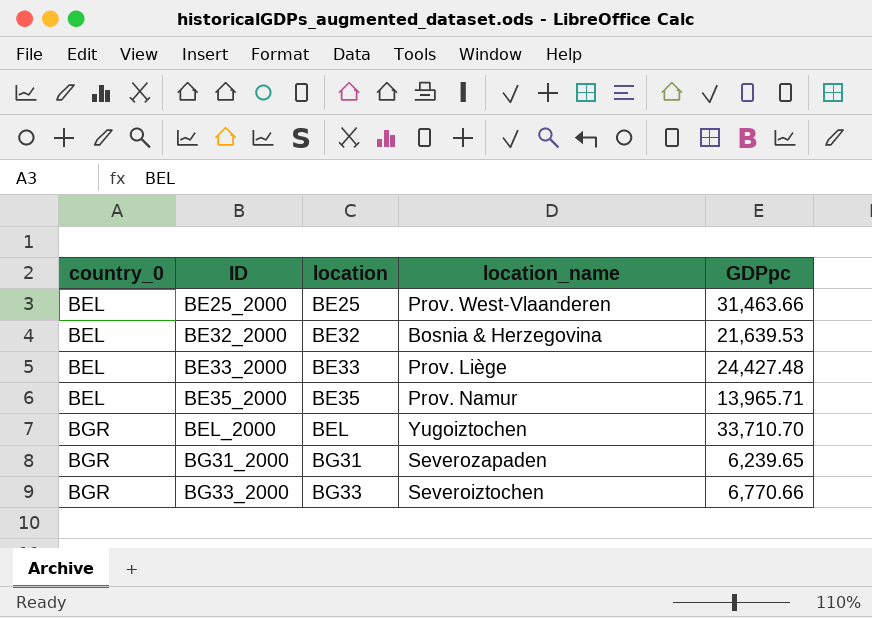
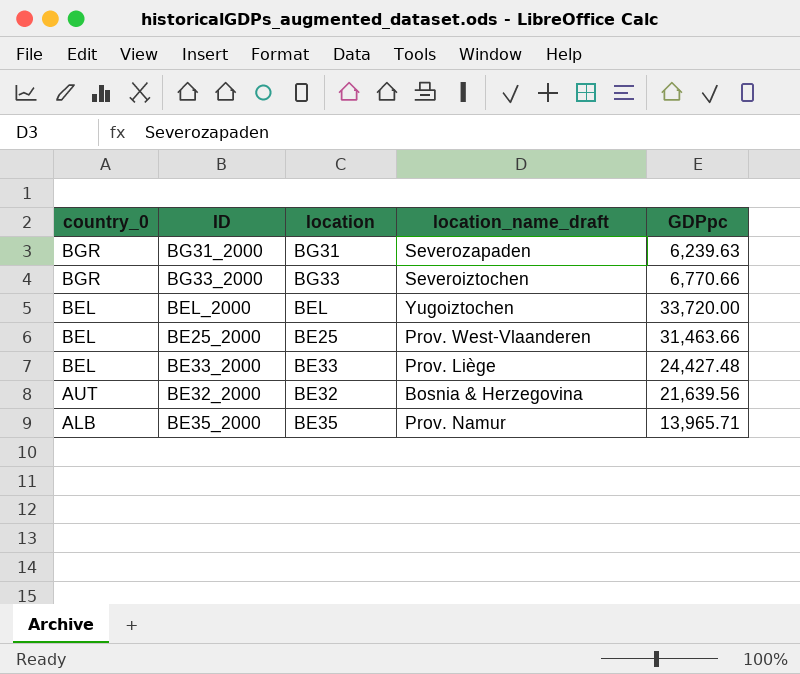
row order: country_0 ascending -> country_0 descending
column name: location_name -> location_name_draft
BG31_2000 | GDPpc: 6,239.65 -> 6,239.63
BEL_2000 | country_0: BGR -> BEL
BEL_2000 | GDPpc: 33,710.70 -> 33,720.00
BE32_2000 | country_0: BEL -> AUT
BE32_2000 | GDPpc: 21,639.53 -> 21,639.56
BE35_2000 | country_0: BEL -> ALB

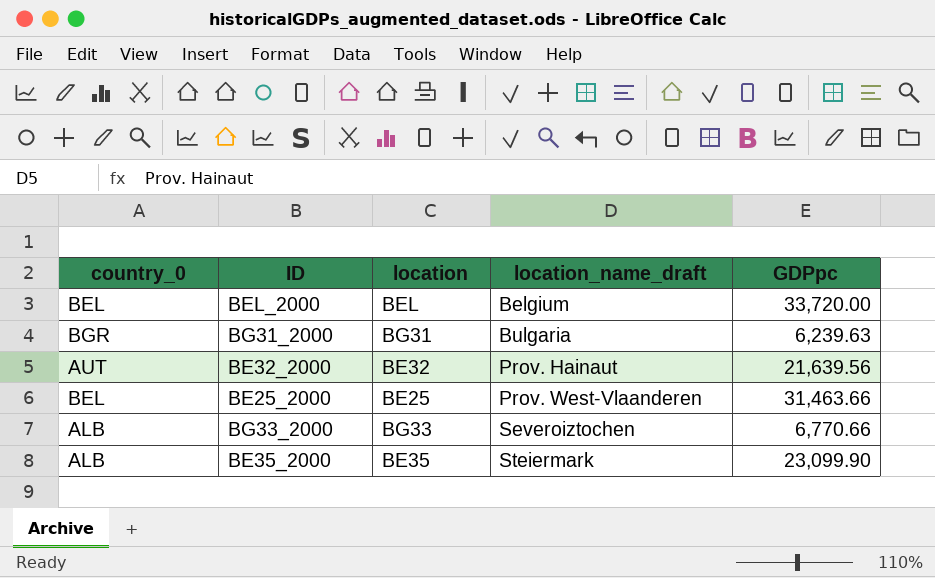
row order: country_0 descending -> location_name_draft ascending
row BE33_2000: BEL | BE33 | Prov. Liège | 24,427.48 -> none
BEL_2000 | location_name_draft: Yugoiztochen -> Belgium
BG31_2000 | location_name_draft: Severozapaden -> Bulgaria
BE32_2000 | location_name_draft: Bosnia & Herzegovina -> Prov. Hainaut
BG33_2000 | country_0: BGR -> ALB
BE35_2000 | location_name_draft: Prov. Namur -> Steiermark
BE35_2000 | GDPpc: 13,965.71 -> 23,099.90

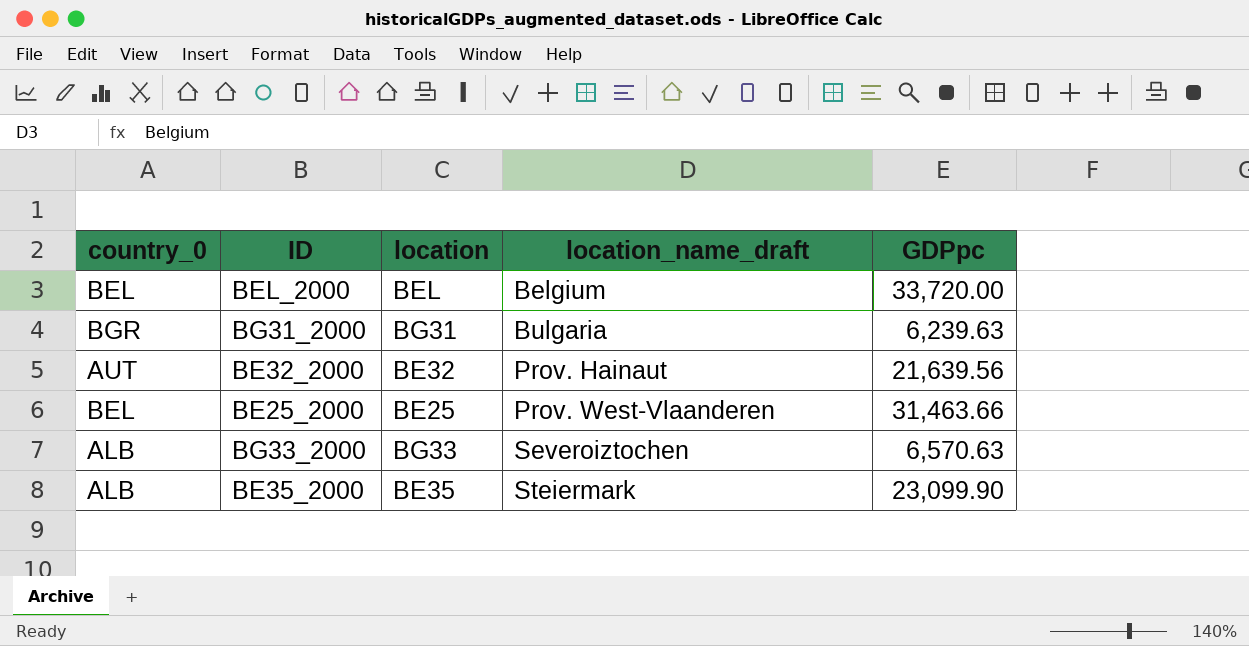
BG33_2000 | GDPpc: 6,770.66 -> 6,570.63

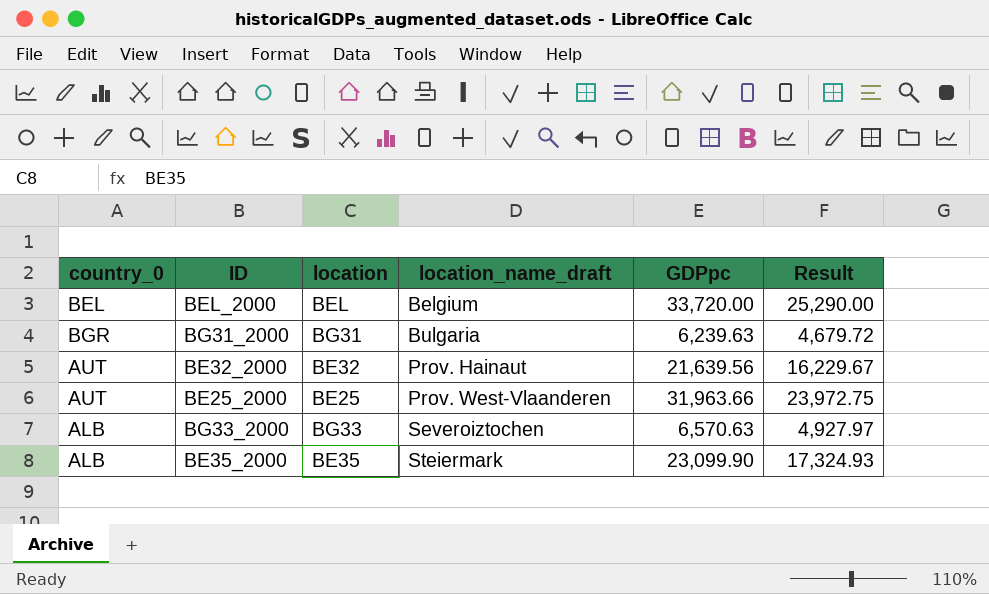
column Result | formula: none -> [GDPpc] * 0.75
BE25_2000 | country_0: BEL -> AUT
BE25_2000 | GDPpc: 31,463.66 -> 31,963.66

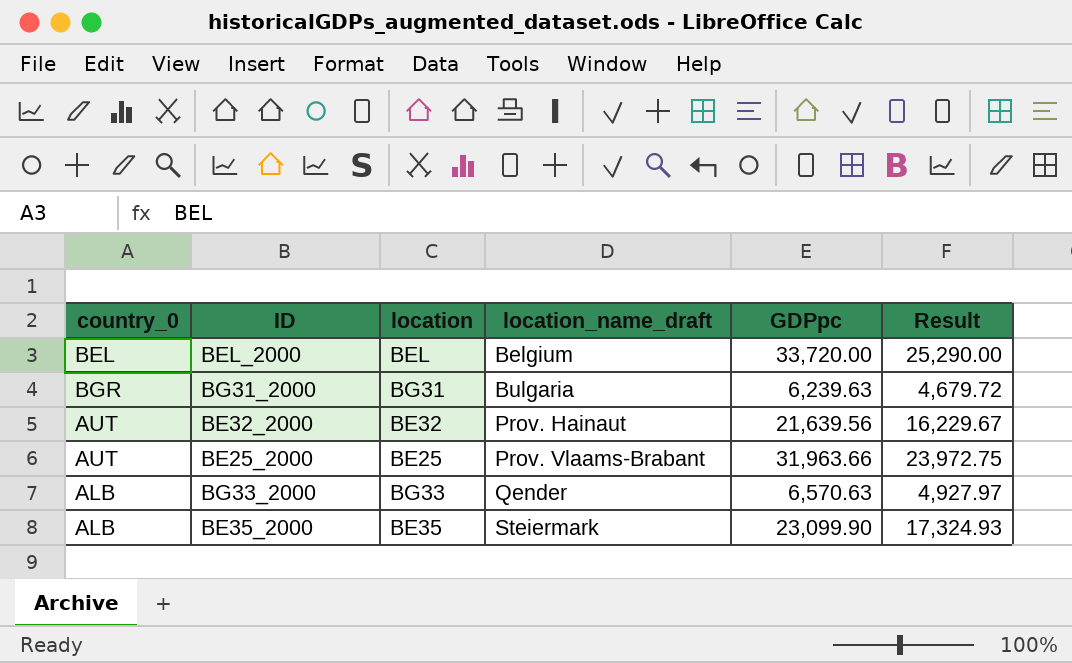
BE25_2000 | location_name_draft: Prov. West-Vlaanderen -> Prov. Vlaams-Brabant
BG33_2000 | location_name_draft: Severoiztochen -> Qender

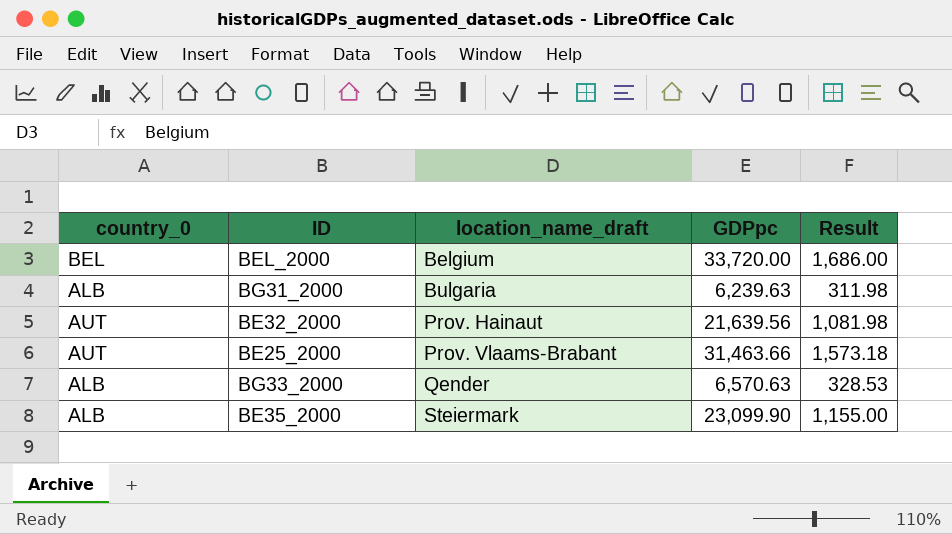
column location | position: 3 -> none
column Result | formula: [GDPpc] * 0.75 -> [GDPpc] * 0.05
BG31_2000 | country_0: BGR -> ALB
BE25_2000 | GDPpc: 31,963.66 -> 31,463.66

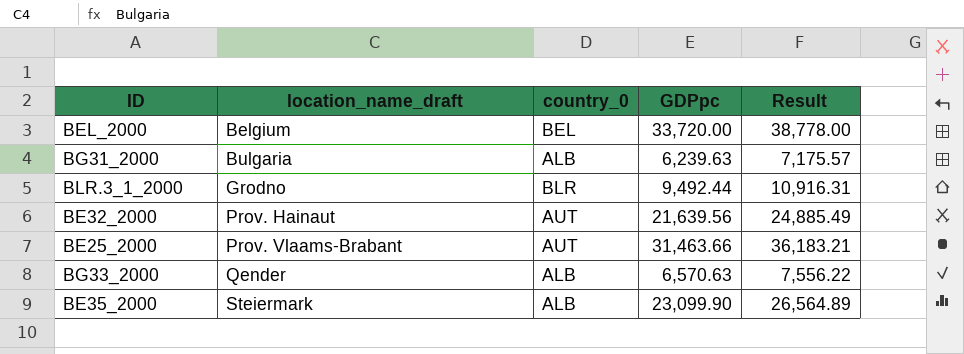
column country_0 | position: 1 -> 3
column Result | formula: [GDPpc] * 0.05 -> [GDPpc] * 1.15
row BLR.3_1_2000: none -> Grodno | BLR | 9,492.44 | 10,916.31

